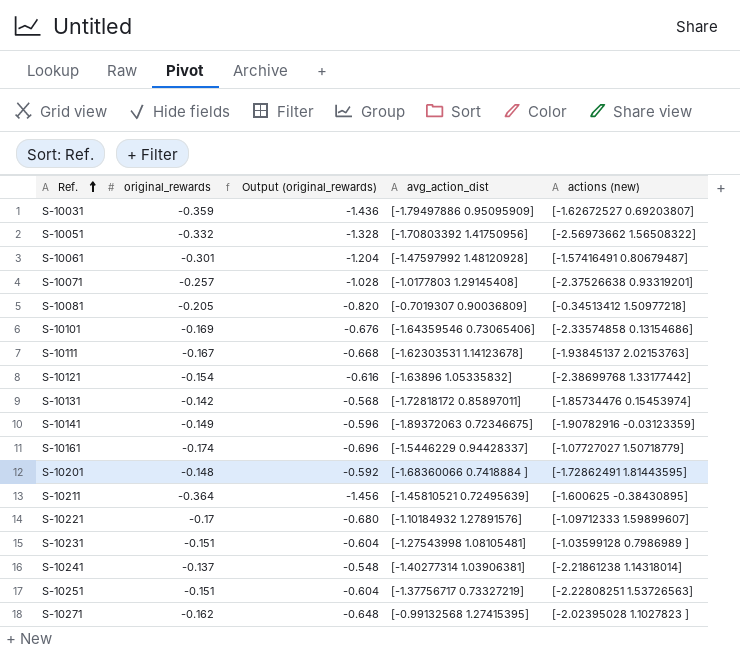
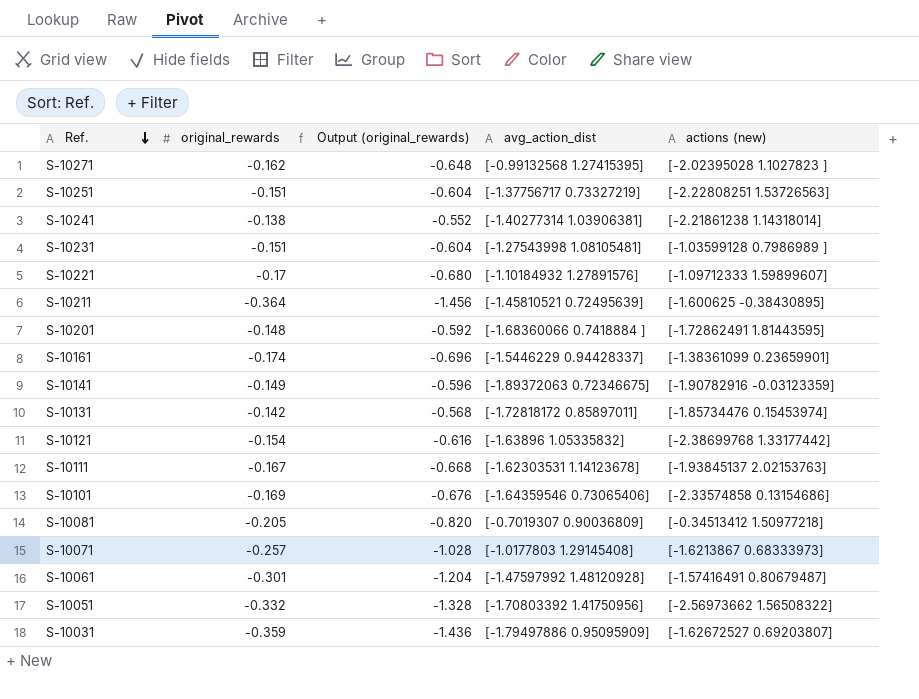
row order: Ref. ascending -> Ref. descending
S-10241 | original_rewards: -0.137 -> -0.138
S-10241 | Output (original_rewards): -0.548 -> -0.552
S-10161 | actions (new): [-1.07727027 1.50718779] -> [-1.38361099 0.23659901]
S-10071 | actions (new): [-2.37526638 0.93319201] -> [-1.6213867 0.68333973]

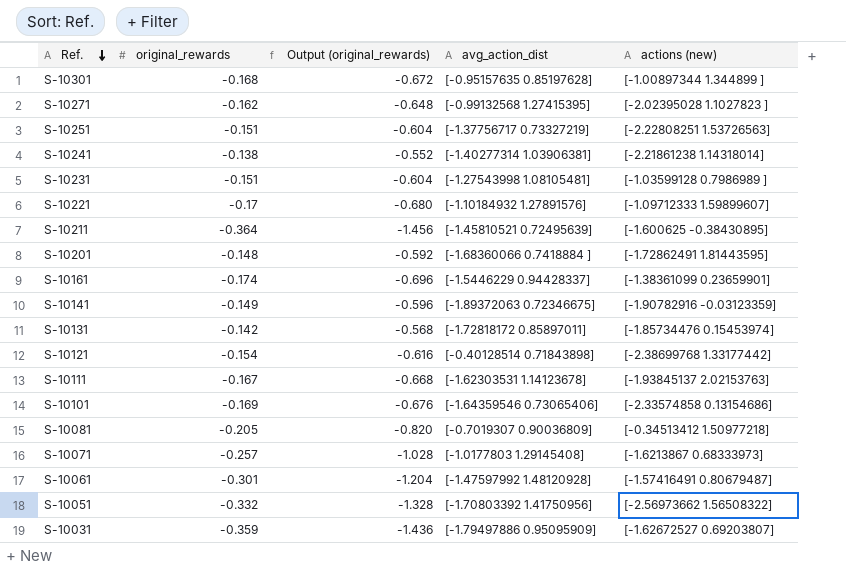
row S-10301: none -> -0.168 | -0.672 | [-0.95157635 0.85197628] | [-1.00897344 1.344899 ]
S-10121 | avg_action_dist: [-1.63896 1.05335832] -> [-0.40128514 0.71843898]

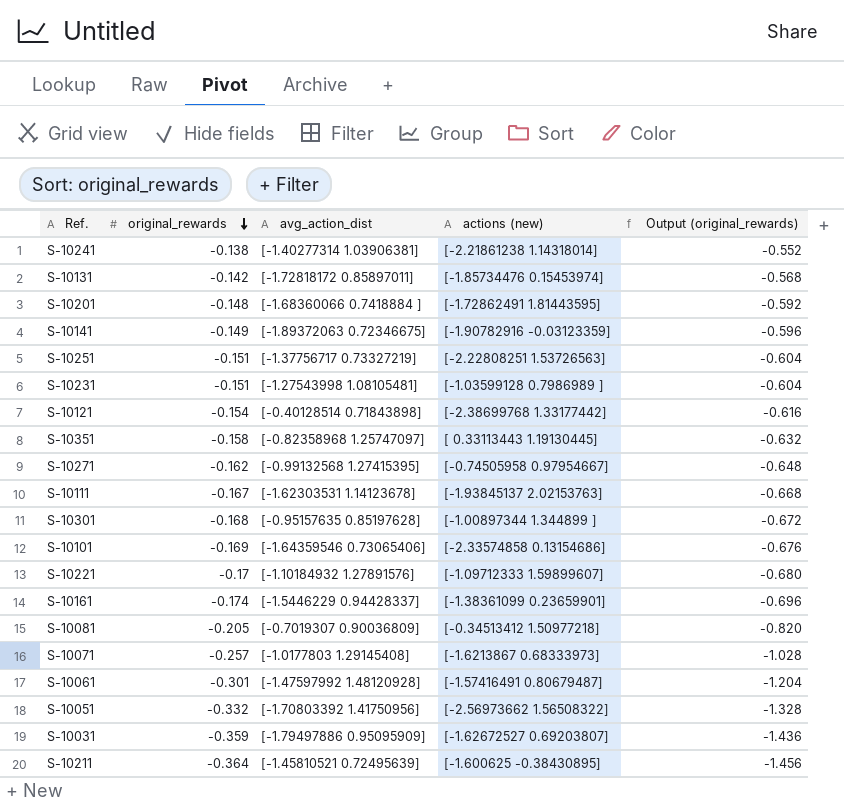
row order: Ref. descending -> original_rewards descending
column Output (original_rewards) | position: 3 -> 5
row S-10351: none -> -0.158 | [-0.82358968 1.25747097] | [ 0.33113443 1.19130445] | -0.632
S-10271 | actions (new): [-2.02395028 1.1027823 ] -> [-0.74505958 0.97954667]

